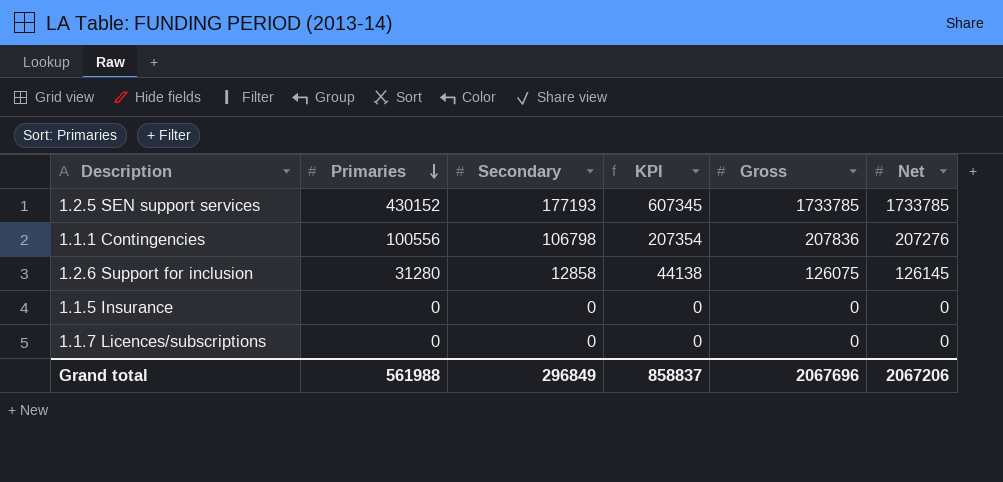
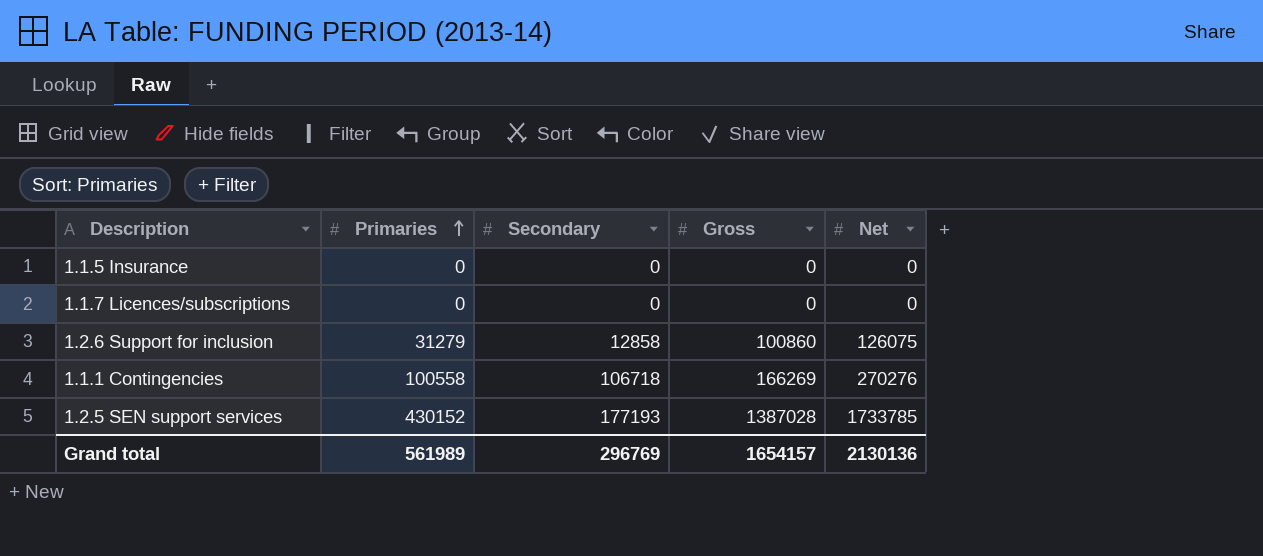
row order: Primaries descending -> Primaries ascending
column KPI | formula: [Primaries] + [Secondary] -> none
1.2.6 Support for inclusion | Primaries: 31280 -> 31279
1.2.6 Support for inclusion | Gross: 126075 -> 100860
1.2.6 Support for inclusion | Net: 126145 -> 126075
1.1.1 Contingencies | Primaries: 100556 -> 100558
1.1.1 Contingencies | Secondary: 106798 -> 106718
1.1.1 Contingencies | Gross: 207836 -> 166269
1.1.1 Contingencies | Net: 207276 -> 270276
1.2.5 SEN support services | Gross: 1733785 -> 1387028
Grand total | Primaries: 561988 -> 561989
Grand total | Secondary: 296849 -> 296769
Grand total | Gross: 2067696 -> 1654157
Grand total | Net: 2067206 -> 2130136

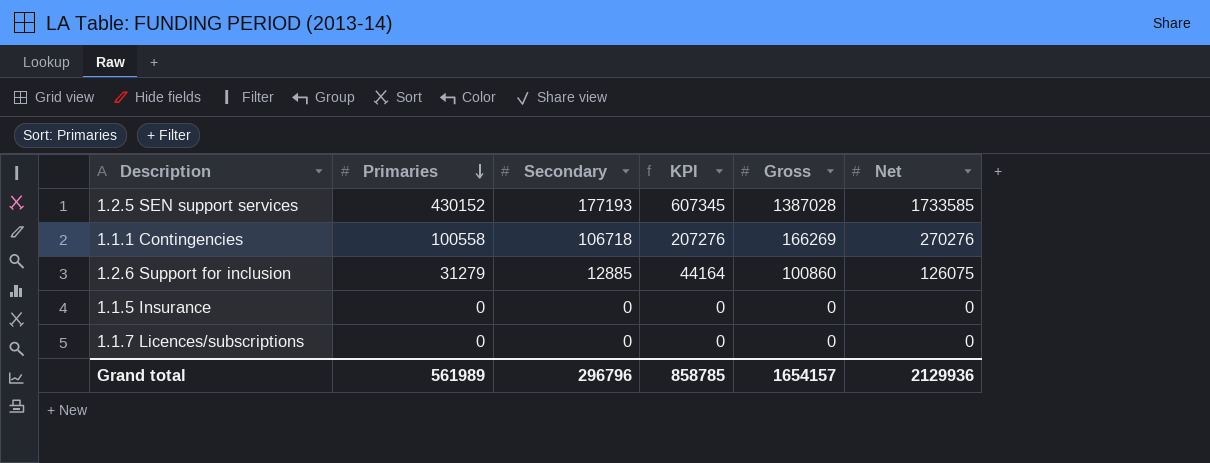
row order: Primaries ascending -> Primaries descending
column KPI | formula: none -> [Primaries] + [Secondary]
1.2.5 SEN support services | Net: 1733785 -> 1733585
1.2.6 Support for inclusion | Secondary: 12858 -> 12885
Grand total | Secondary: 296769 -> 296796
Grand total | Net: 2130136 -> 2129936

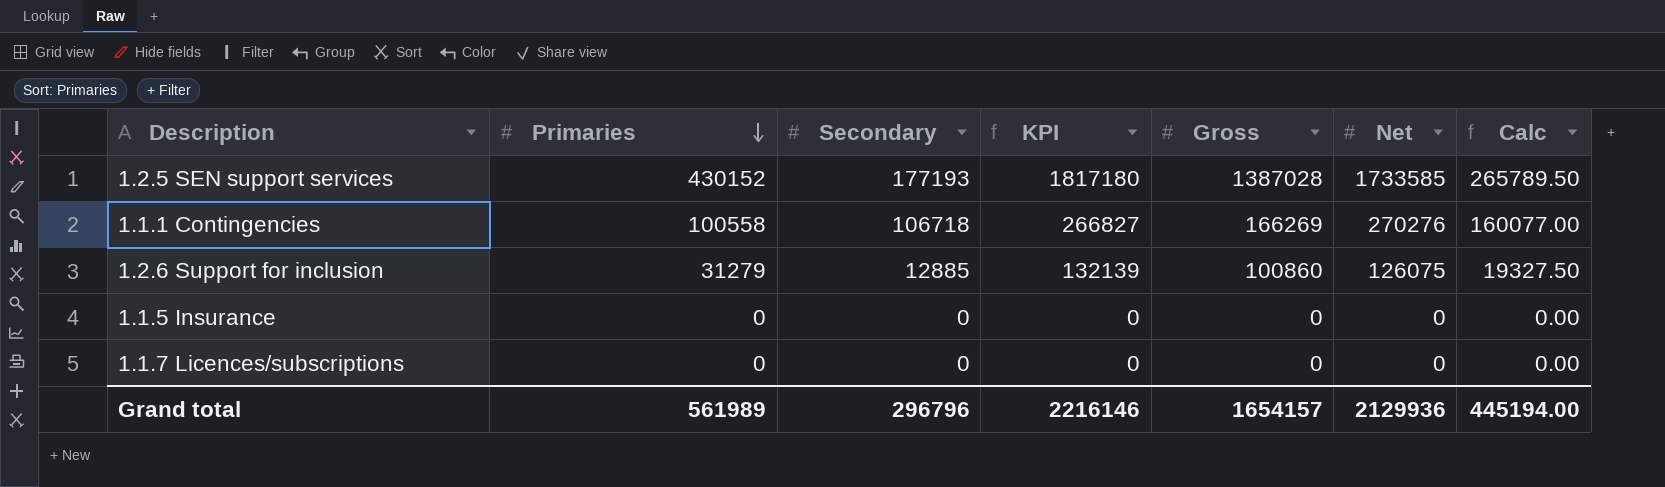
column KPI | formula: [Primaries] + [Secondary] -> [Primaries] + [Gross]
column Calc | formula: none -> [Secondary] * 1.5
Grand total | KPI: 858785 -> 2216146

